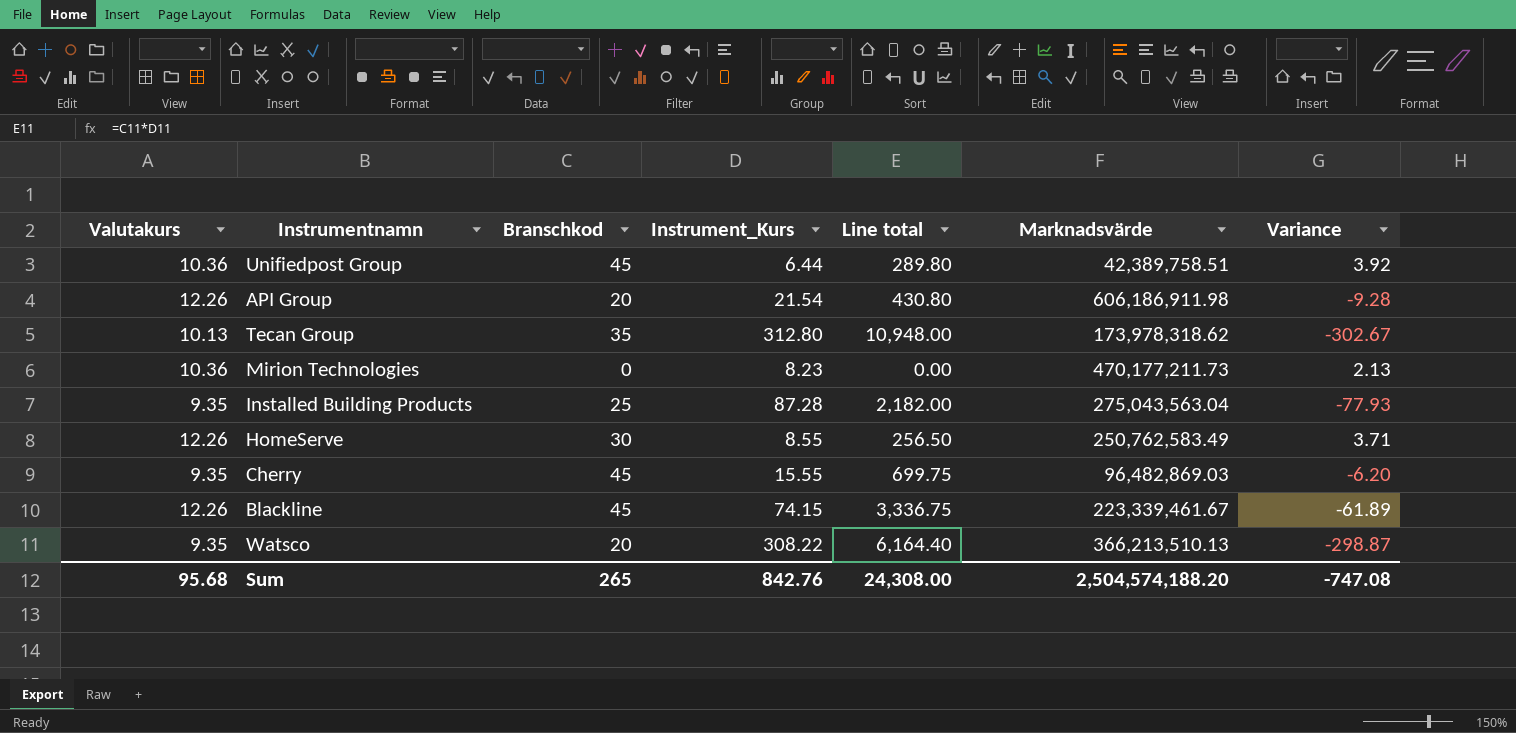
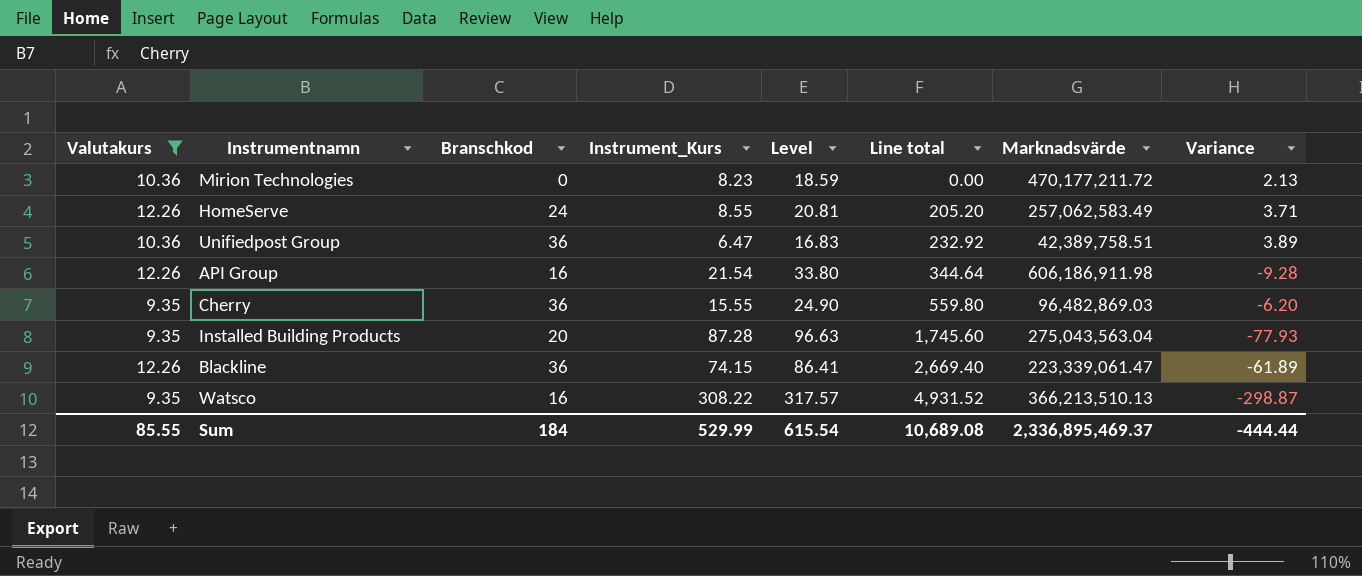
filter: none -> Valutakurs != 10.13
row order: none -> Line total ascending
column Level | formula: none -> [Valutakurs] + [Instrument_Kurs]
Mirion Technologies | Marknadsvärde: 470,177,211.73 -> 470,177,211.72
HomeServe | Branschkod: 30 -> 24
HomeServe | Line total: 256.50 -> 205.20
HomeServe | Marknadsvärde: 250,762,583.49 -> 257,062,583.49
Unifiedpost Group | Branschkod: 45 -> 36
Unifiedpost Group | Instrument_Kurs: 6.44 -> 6.47
Unifiedpost Group | Line total: 289.80 -> 232.92
Unifiedpost Group | Variance: 3.92 -> 3.89
API Group | Branschkod: 20 -> 16
API Group | Line total: 430.80 -> 344.64
Cherry | Branschkod: 45 -> 36
Cherry | Line total: 699.75 -> 559.80
Installed Building Products | Branschkod: 25 -> 20
Installed Building Products | Line total: 2,182.00 -> 1,745.60
Blackline | Branschkod: 45 -> 36
Blackline | Line total: 3,336.75 -> 2,669.40
Blackline | Marknadsvärde: 223,339,461.67 -> 223,339,061.47
Watsco | Branschkod: 20 -> 16
Watsco | Line total: 6,164.40 -> 4,931.52
Sum | Valutakurs: 95.68 -> 85.55
Sum | Branschkod: 265 -> 184
Sum | Instrument_Kurs: 842.76 -> 529.99
Sum | Line total: 24,308.00 -> 10,689.08
Sum | Marknadsvärde: 2,504,574,188.20 -> 2,336,895,469.37
Sum | Variance: -747.08 -> -444.44

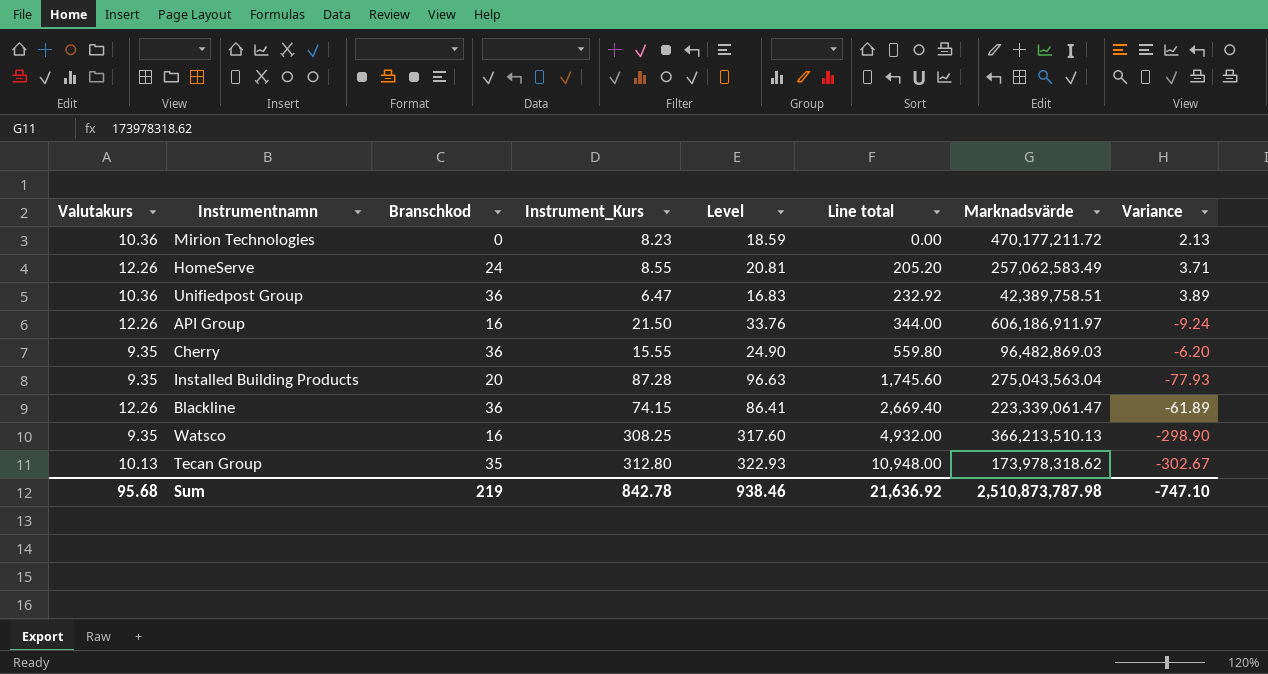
filter: Valutakurs != 10.13 -> none
API Group | Instrument_Kurs: 21.54 -> 21.50
API Group | Level: 33.80 -> 33.76
API Group | Line total: 344.64 -> 344.00
API Group | Marknadsvärde: 606,186,911.98 -> 606,186,911.97
API Group | Variance: -9.28 -> -9.24
Watsco | Instrument_Kurs: 308.22 -> 308.25
Watsco | Level: 317.57 -> 317.60
Watsco | Line total: 4,931.52 -> 4,932.00
Watsco | Variance: -298.87 -> -298.90
Sum | Valutakurs: 85.55 -> 95.68
Sum | Branschkod: 184 -> 219
Sum | Instrument_Kurs: 529.99 -> 842.78
Sum | Level: 615.54 -> 938.46
Sum | Line total: 10,689.08 -> 21,636.92
Sum | Marknadsvärde: 2,336,895,469.37 -> 2,510,873,787.98
Sum | Variance: -444.44 -> -747.10

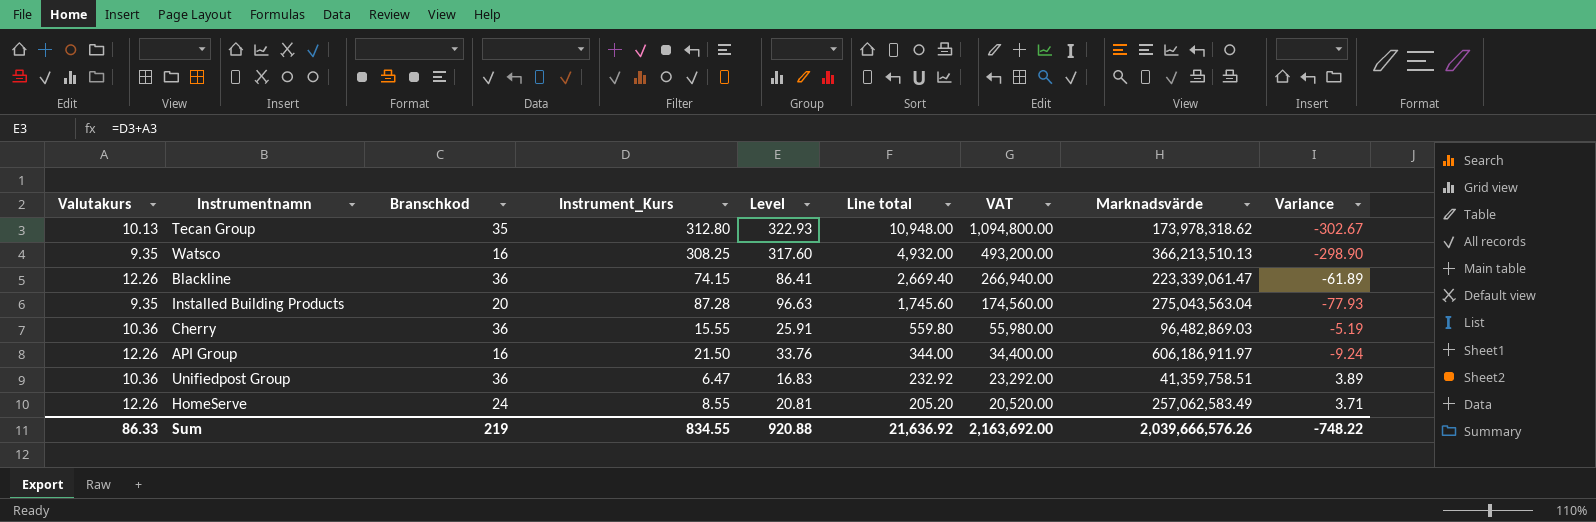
row order: Line total ascending -> Line total descending
column VAT | formula: none -> [Line total] * 100
row Mirion Technologies: 10.36 | 0 | 8.23 | 18.59 | 0.00 | 470,177,211.72 | 2.13 -> none
Cherry | Valutakurs: 9.35 -> 10.36
Cherry | Level: 24.90 -> 25.91
Cherry | Variance: -6.20 -> -5.19
Unifiedpost Group | Marknadsvärde: 42,389,758.51 -> 41,359,758.51
Sum | Valutakurs: 95.68 -> 86.33
Sum | Instrument_Kurs: 842.78 -> 834.55
Sum | Level: 938.46 -> 920.88
Sum | Marknadsvärde: 2,510,873,787.98 -> 2,039,666,576.26
Sum | Variance: -747.10 -> -748.22

